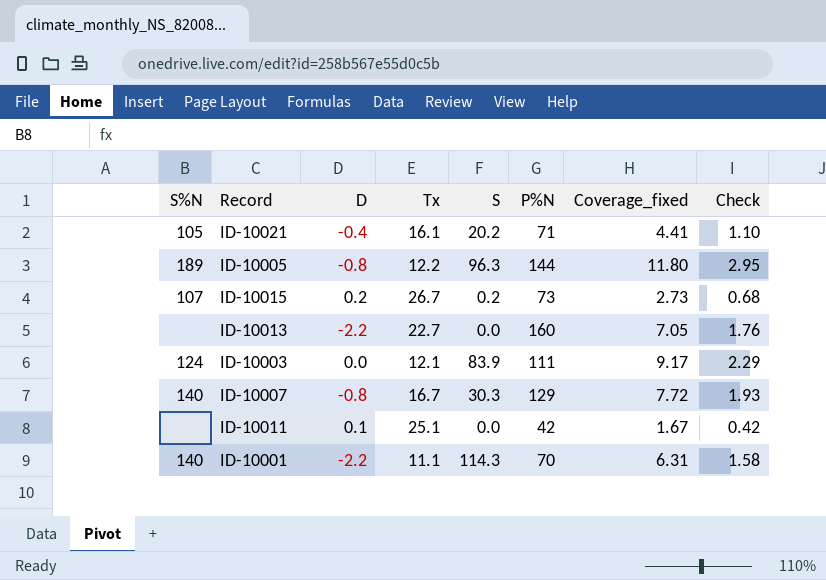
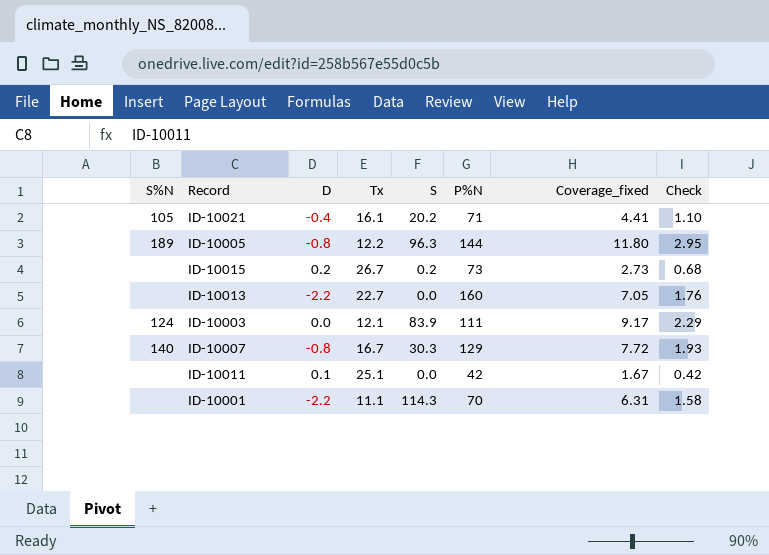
ID-10015 | S%N: 107 -> none
ID-10001 | S%N: 140 -> none

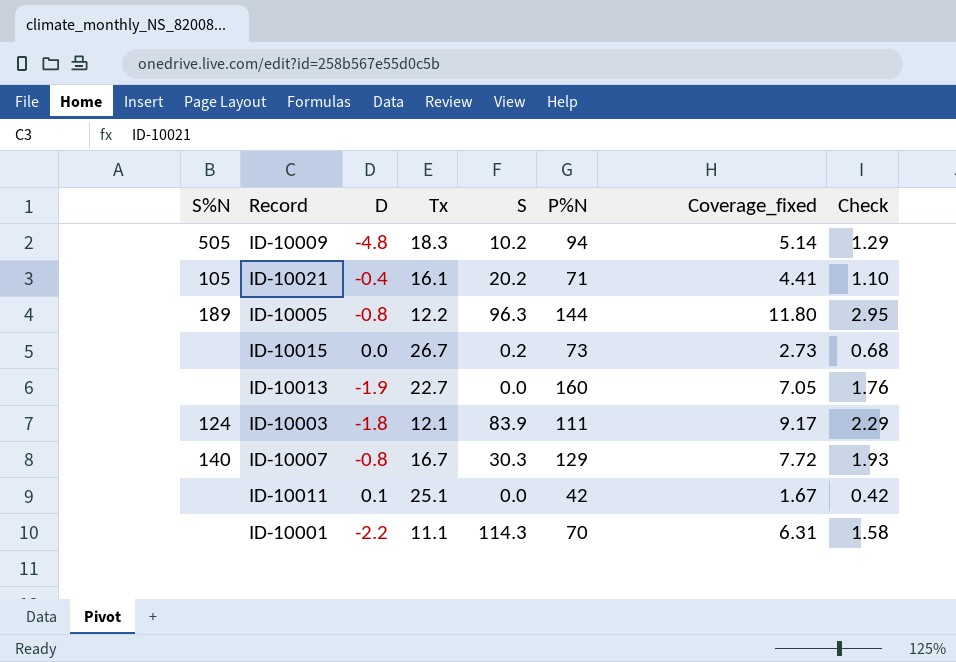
row ID-10009: none -> 505 | -4.8 | 18.3 | 10.2 | 94 | 5.14 | 1.29
ID-10015 | D: 0.2 -> 0.0
ID-10013 | D: -2.2 -> -1.9
ID-10003 | D: 0.0 -> -1.8

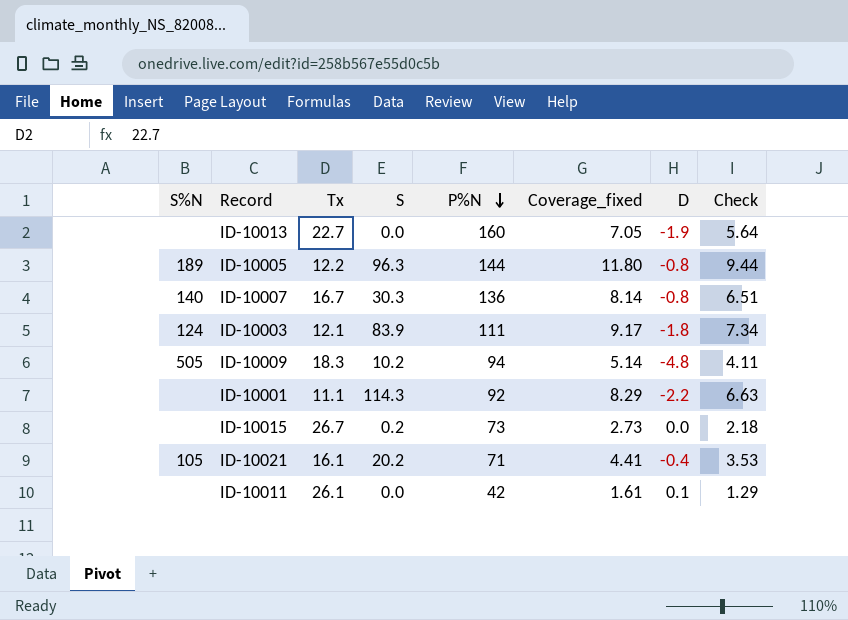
row order: none -> P%N descending
column D | position: 3 -> 7
column Check | formula: [Coverage_fixed] * 0.25 -> [Coverage_fixed] * 0.8
ID-10007 | P%N: 129 -> 136
ID-10007 | Coverage_fixed: 7.72 -> 8.14
ID-10001 | P%N: 70 -> 92
ID-10001 | Coverage_fixed: 6.31 -> 8.29
ID-10011 | Tx: 25.1 -> 26.1
ID-10011 | Coverage_fixed: 1.67 -> 1.61

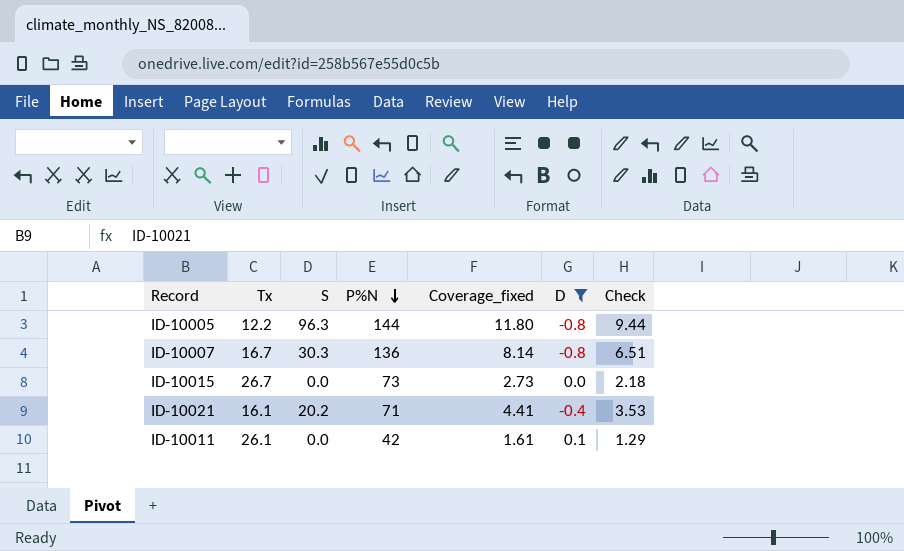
filter: none -> D >= -0.8
column S%N | position: 1 -> none
ID-10015 | S: 0.2 -> 0.0

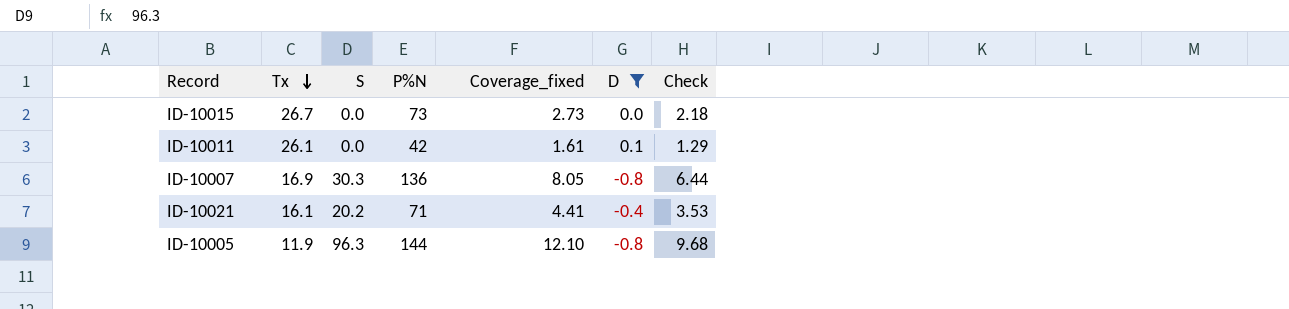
row order: P%N descending -> Tx descending
ID-10007 | Tx: 16.7 -> 16.9
ID-10007 | Coverage_fixed: 8.14 -> 8.05
ID-10007 | Check: 6.51 -> 6.44
ID-10005 | Tx: 12.2 -> 11.9
ID-10005 | Coverage_fixed: 11.80 -> 12.10
ID-10005 | Check: 9.44 -> 9.68

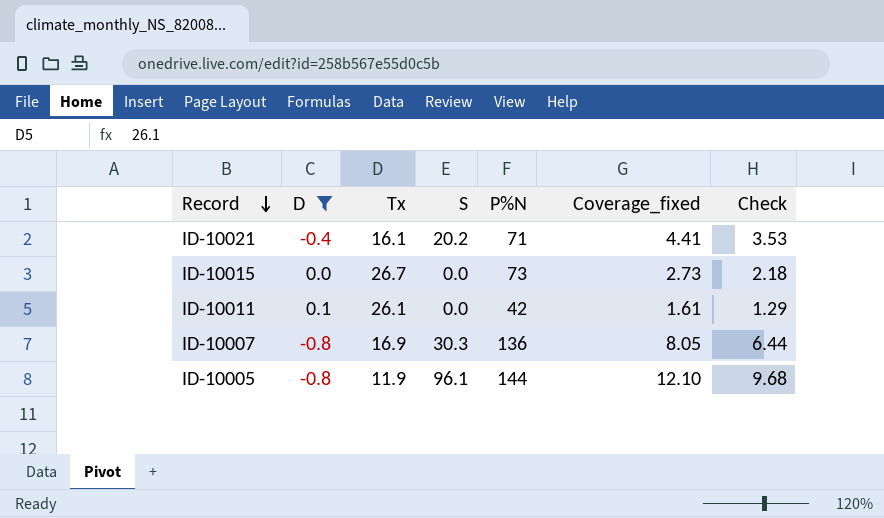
row order: Tx descending -> Record descending
column D | position: 6 -> 2
ID-10005 | S: 96.3 -> 96.1

